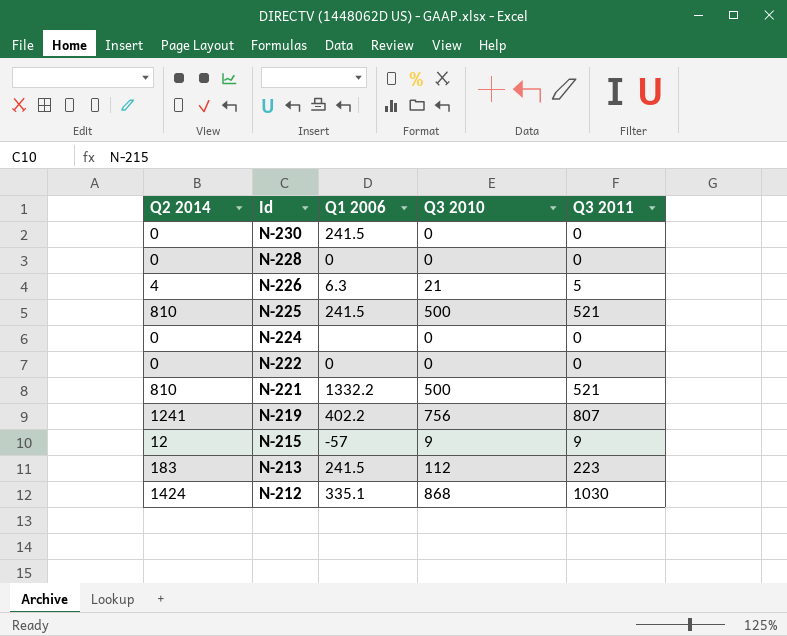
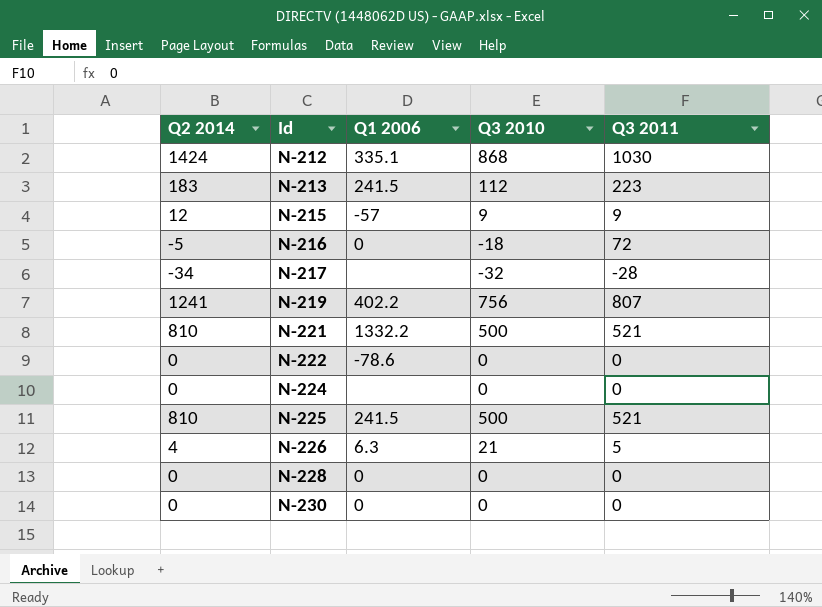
row order: Id descending -> Id ascending
row N-216: none -> -5 | 0 | -18 | 72
row N-217: none -> -34 | none | -32 | -28
N-222 | Q1 2006: 0 -> -78.6
N-230 | Q1 2006: 241.5 -> 0

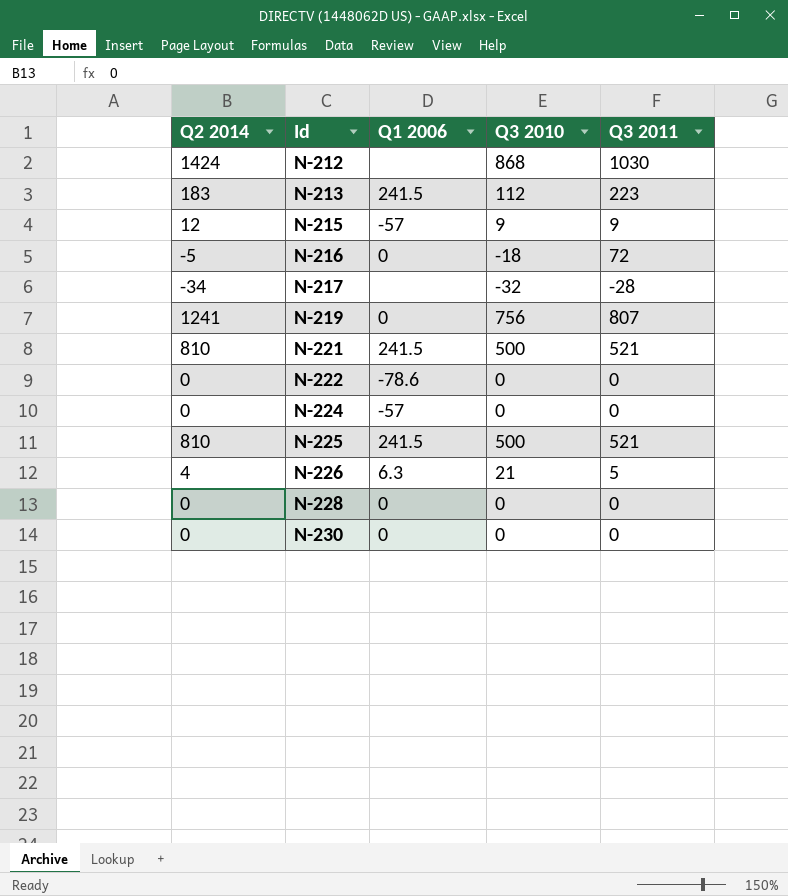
N-212 | Q1 2006: 335.1 -> none
N-219 | Q1 2006: 402.2 -> 0
N-221 | Q1 2006: 1332.2 -> 241.5
N-224 | Q1 2006: none -> -57

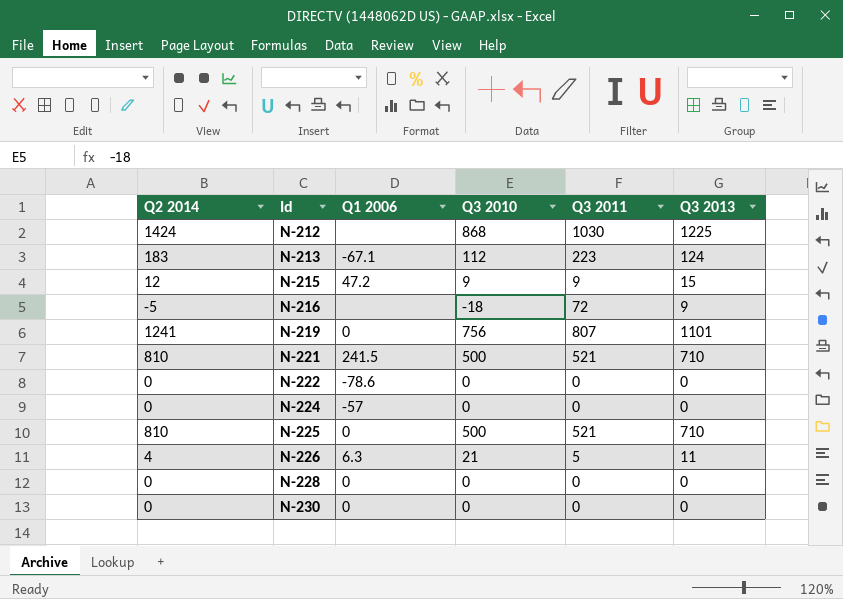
column Q3 2013 | position: none -> 6
row N-217: -34 | none | -32 | -28 -> none
N-213 | Q1 2006: 241.5 -> -67.1
N-215 | Q1 2006: -57 -> 47.2
N-216 | Q1 2006: 0 -> none
N-225 | Q1 2006: 241.5 -> 0

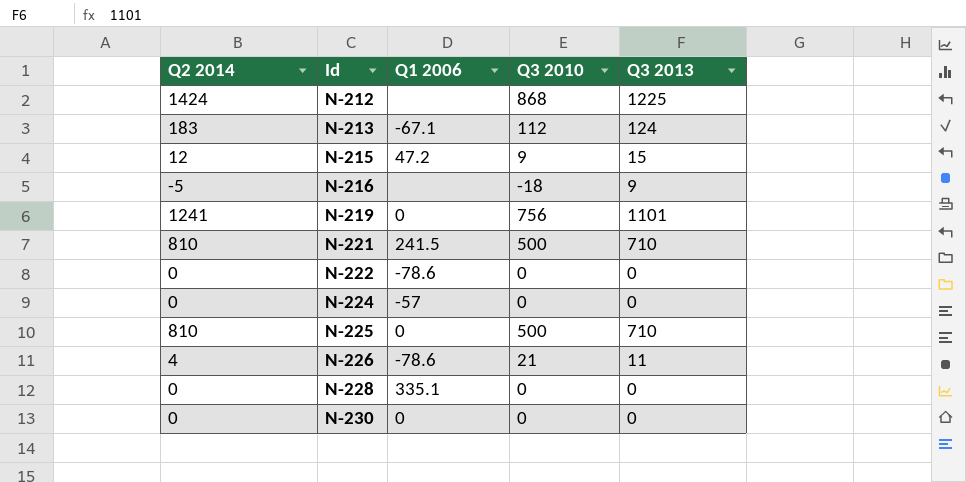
column Q3 2011 | position: 5 -> none
N-226 | Q1 2006: 6.3 -> -78.6
N-228 | Q1 2006: 0 -> 335.1

